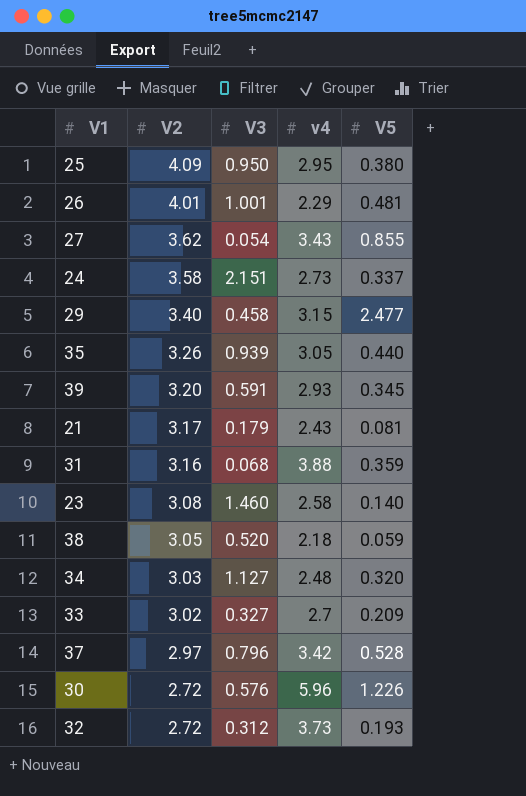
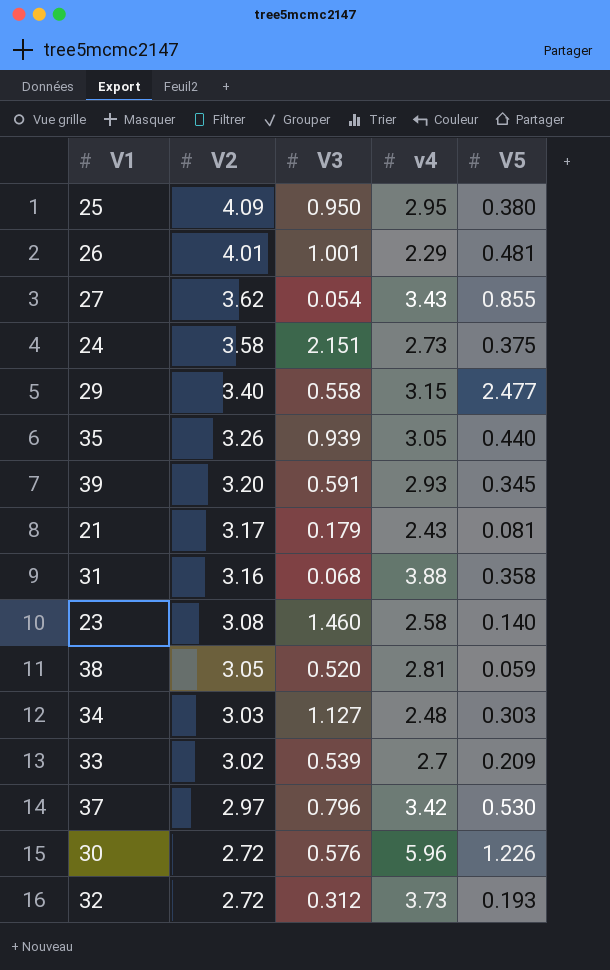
24 | V5: 0.337 -> 0.375
29 | V3: 0.458 -> 0.558
31 | V5: 0.359 -> 0.358
38 | v4: 2.18 -> 2.81
34 | V5: 0.320 -> 0.303
33 | V3: 0.327 -> 0.539
37 | V5: 0.528 -> 0.530

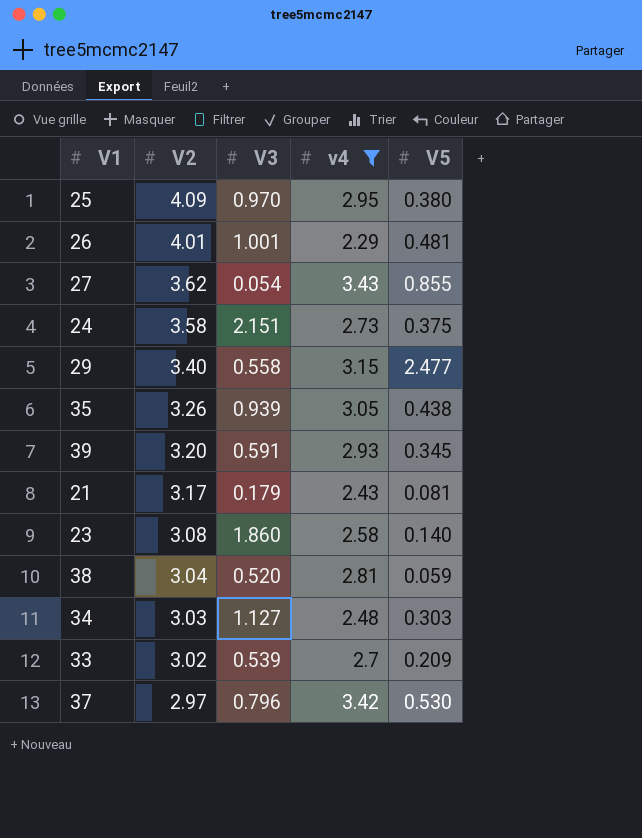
filter: none -> v4 <= 3.43
25 | V3: 0.950 -> 0.970
35 | V5: 0.440 -> 0.438
23 | V3: 1.460 -> 1.860
38 | V2: 3.05 -> 3.04

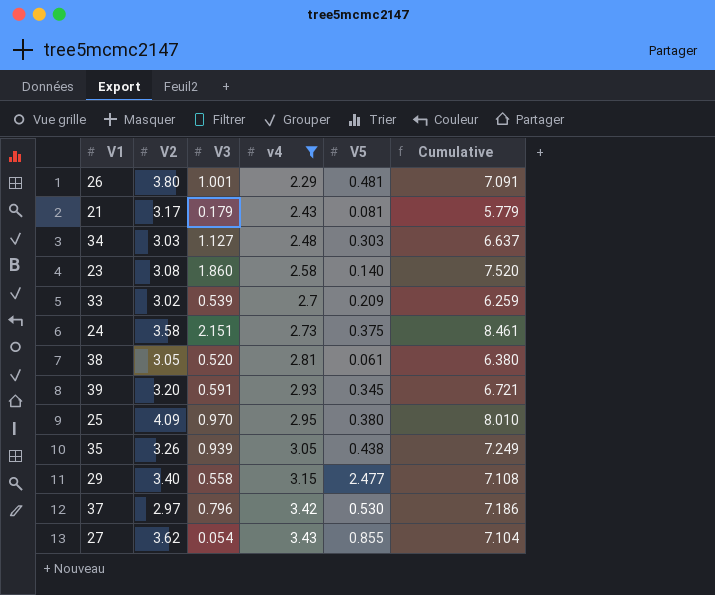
row order: V2 descending -> v4 ascending
column Cumulative | formula: none -> [V2] + [V3] + [v4]
26 | V2: 4.01 -> 3.80
38 | V2: 3.04 -> 3.05
38 | V5: 0.059 -> 0.061

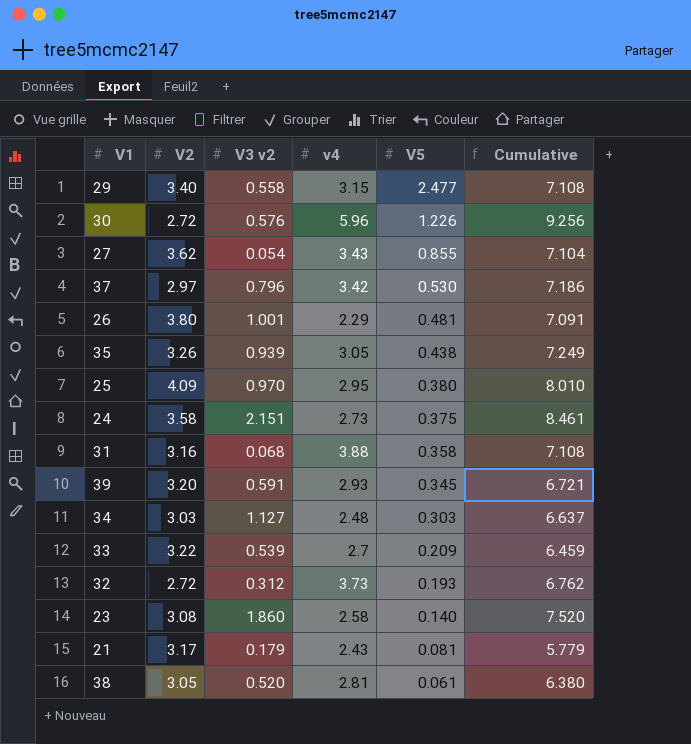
filter: v4 <= 3.43 -> none
row order: v4 ascending -> V5 descending
column name: V3 -> V3 v2
33 | V2: 3.02 -> 3.22
33 | Cumulative: 6.259 -> 6.459

